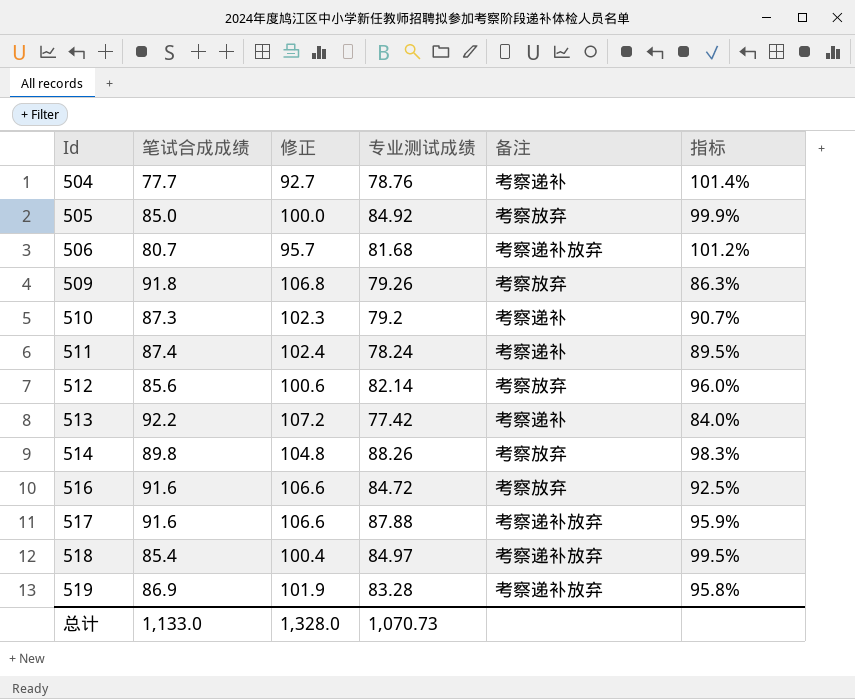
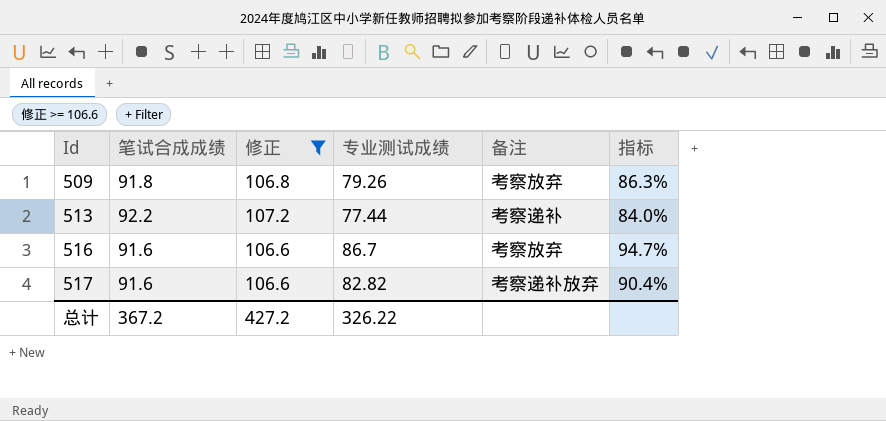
filter: none -> 修正 >= 106.6
513 | 专业测试成绩: 77.42 -> 77.44
516 | 专业测试成绩: 84.72 -> 86.7
516 | 指标: 92.5% -> 94.7%
517 | 专业测试成绩: 87.88 -> 82.82
517 | 指标: 95.9% -> 90.4%
总计 | 笔试合成成绩: 1,133.0 -> 367.2
总计 | 修正: 1,328.0 -> 427.2
总计 | 专业测试成绩: 1,070.73 -> 326.22

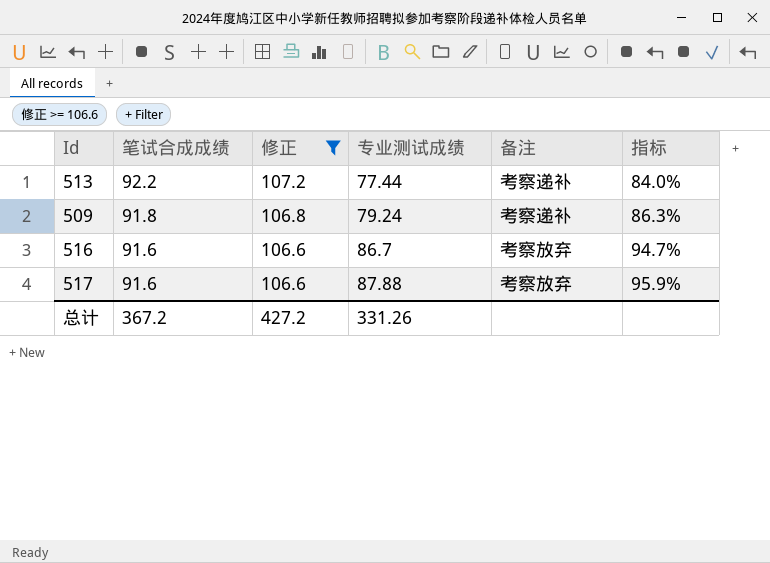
row order: Id ascending -> 笔试合成成绩 descending
509 | 专业测试成绩: 79.26 -> 79.24
509 | 备注: 考察放弃 -> 考察递补
517 | 专业测试成绩: 82.82 -> 87.88
517 | 备注: 考察递补放弃 -> 考察放弃
517 | 指标: 90.4% -> 95.9%
总计 | 专业测试成绩: 326.22 -> 331.26

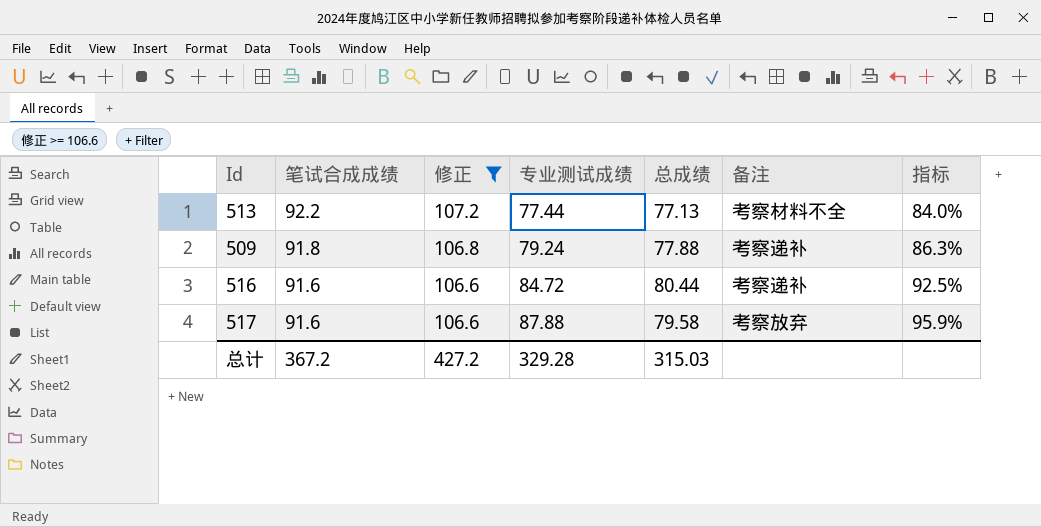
column 总成绩 | position: none -> 5
513 | 备注: 考察递补 -> 考察材料不全
516 | 专业测试成绩: 86.7 -> 84.72
516 | 备注: 考察放弃 -> 考察递补
516 | 指标: 94.7% -> 92.5%
总计 | 专业测试成绩: 331.26 -> 329.28

